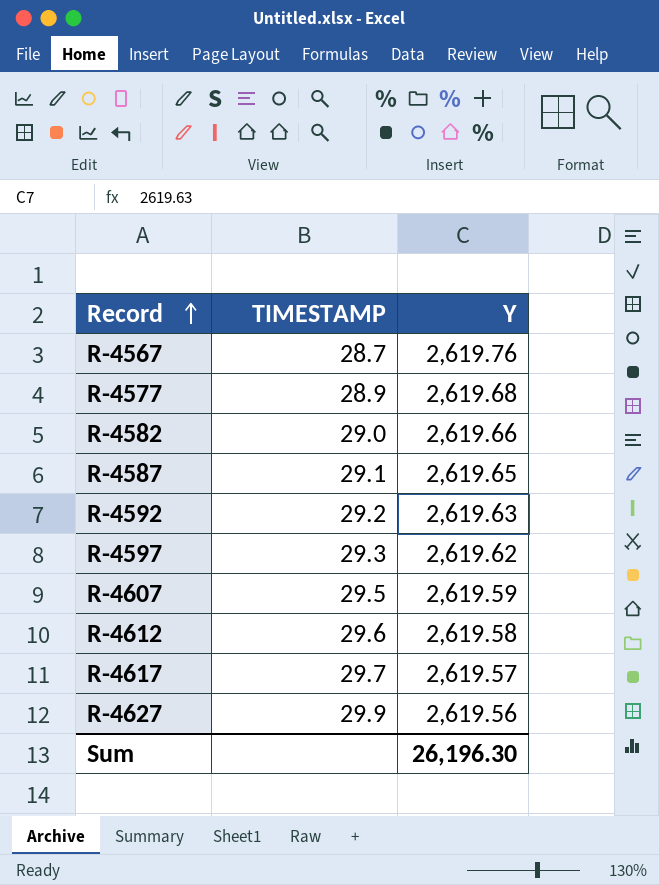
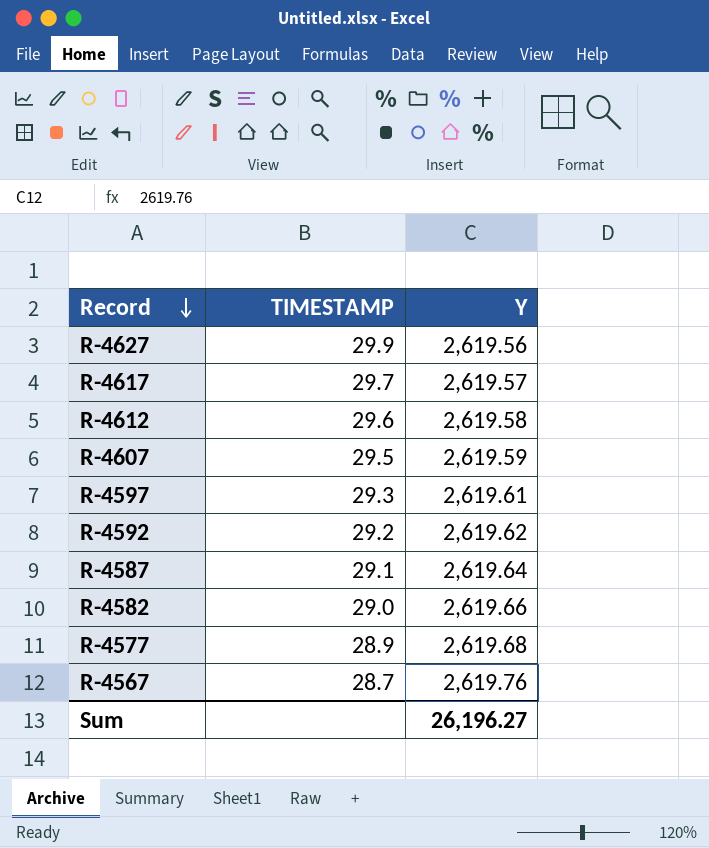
row order: Record ascending -> Record descending
R-4597 | Y: 2,619.62 -> 2,619.61
R-4592 | Y: 2,619.63 -> 2,619.62
R-4587 | Y: 2,619.65 -> 2,619.64
Sum | Y: 26,196.30 -> 26,196.27

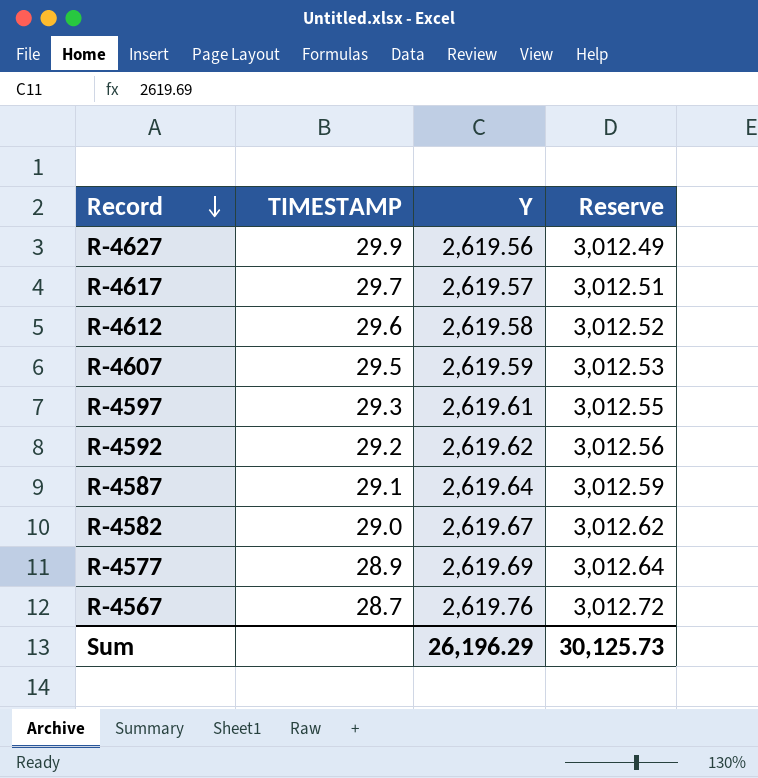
column Reserve | formula: none -> [Y] * 1.15
R-4582 | Y: 2,619.66 -> 2,619.67
R-4577 | Y: 2,619.68 -> 2,619.69
Sum | Y: 26,196.27 -> 26,196.29

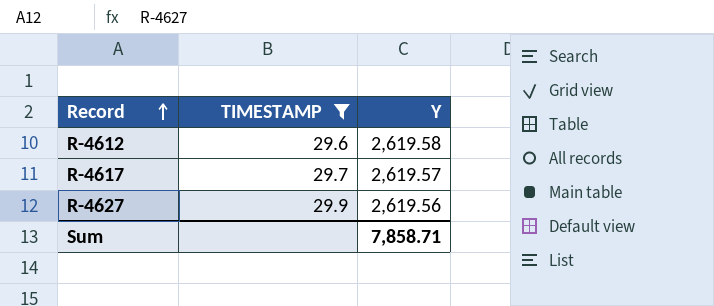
filter: none -> TIMESTAMP >= 29.6
row order: Record descending -> Record ascending
column Reserve | formula: [Y] * 1.15 -> none
Sum | Y: 26,196.29 -> 7,858.71

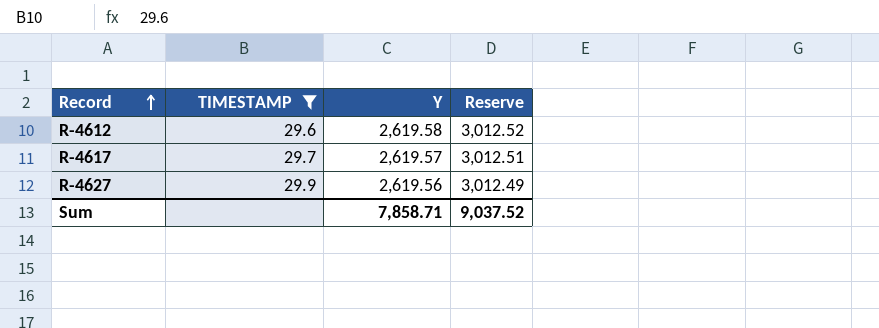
column Reserve | formula: none -> [Y] * 1.15

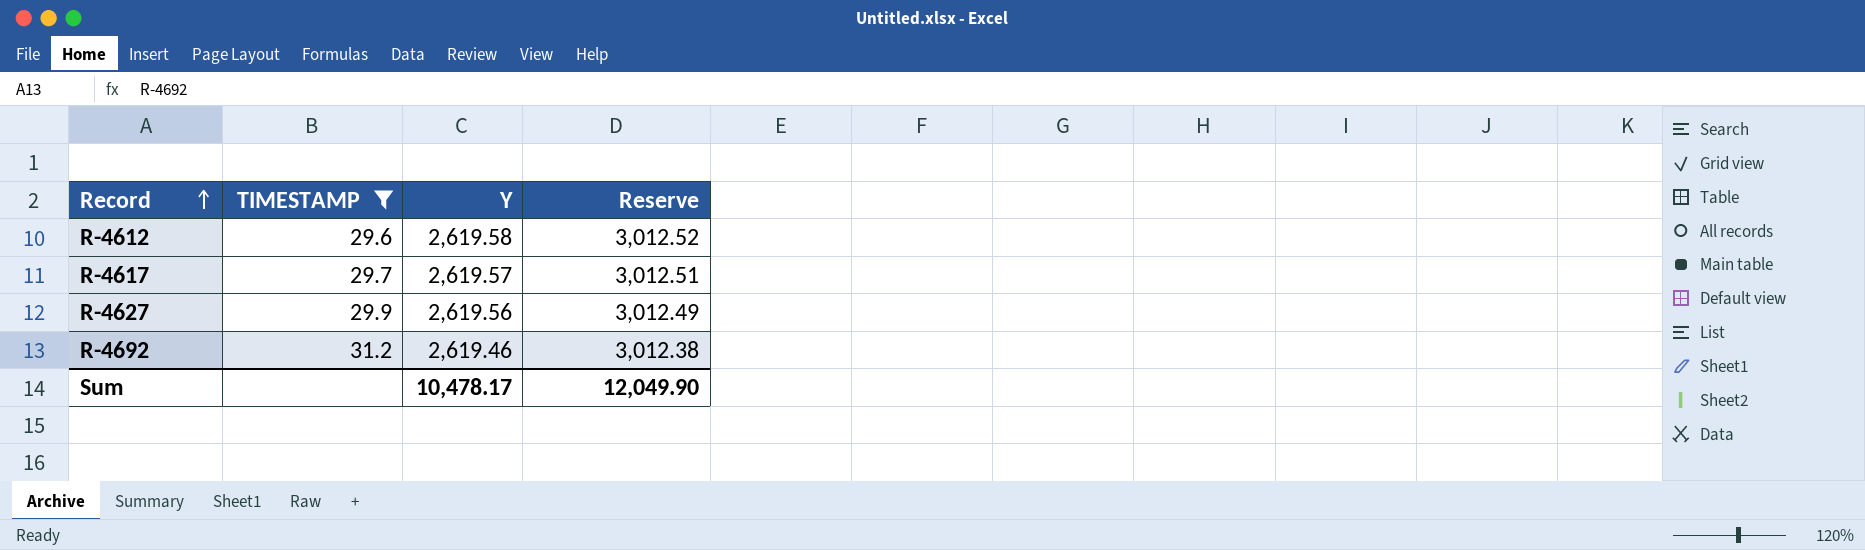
row R-4692: none -> 31.2 | 2,619.46 | 3,012.38
Sum | Y: 7,858.71 -> 10,478.17
Sum | Reserve: 9,037.52 -> 12,049.90

